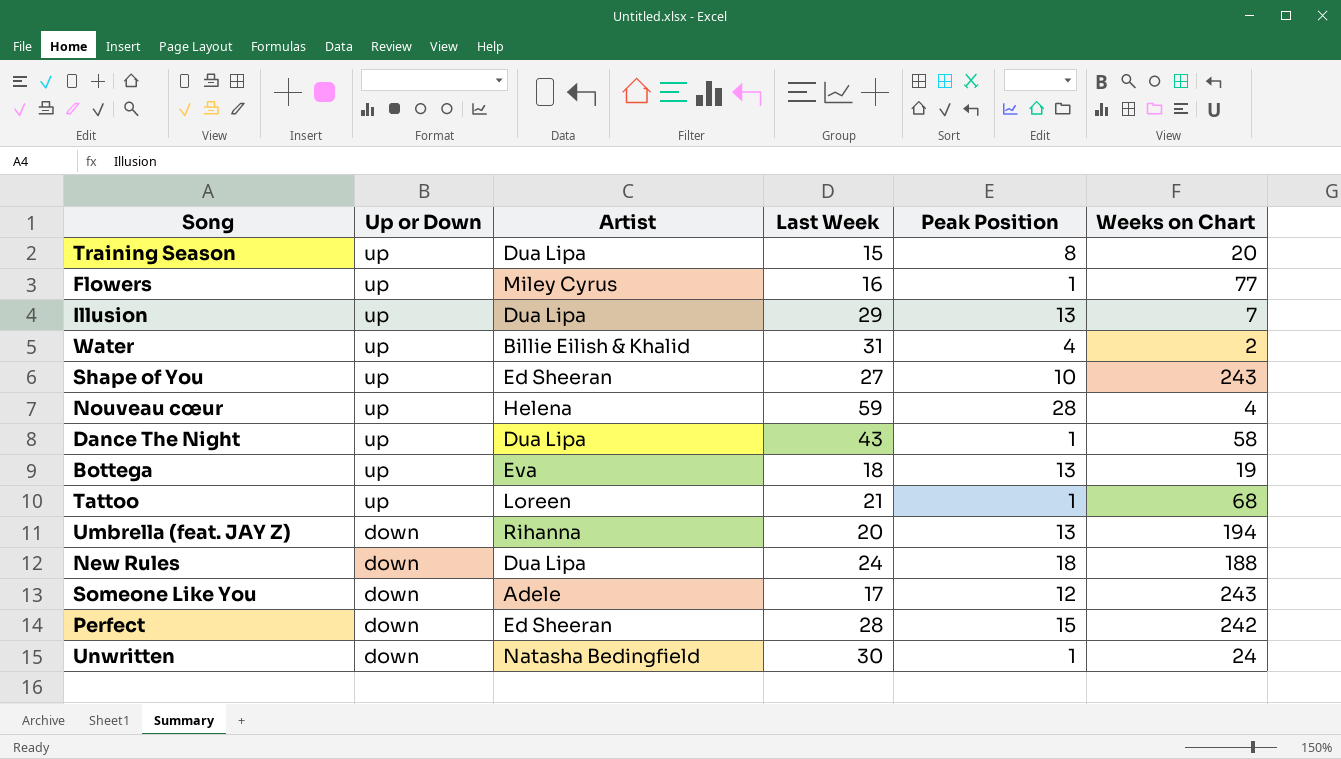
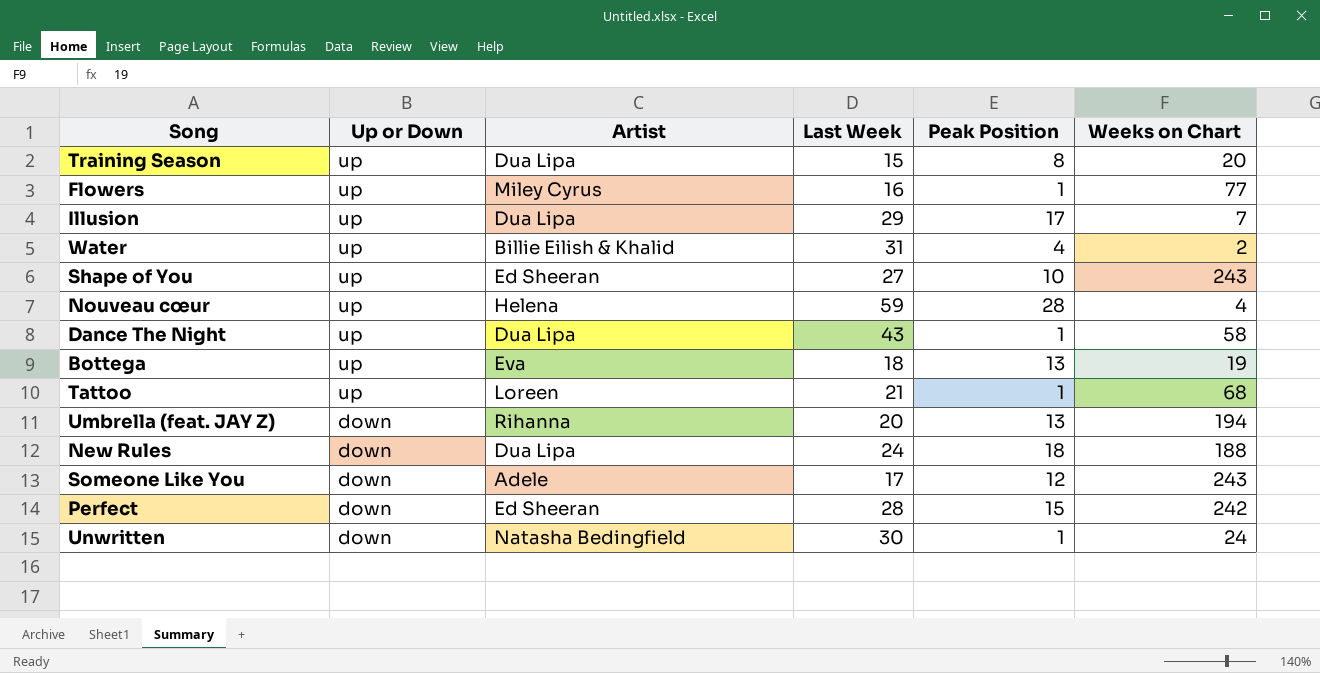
Illusion | Peak Position: 13 -> 17

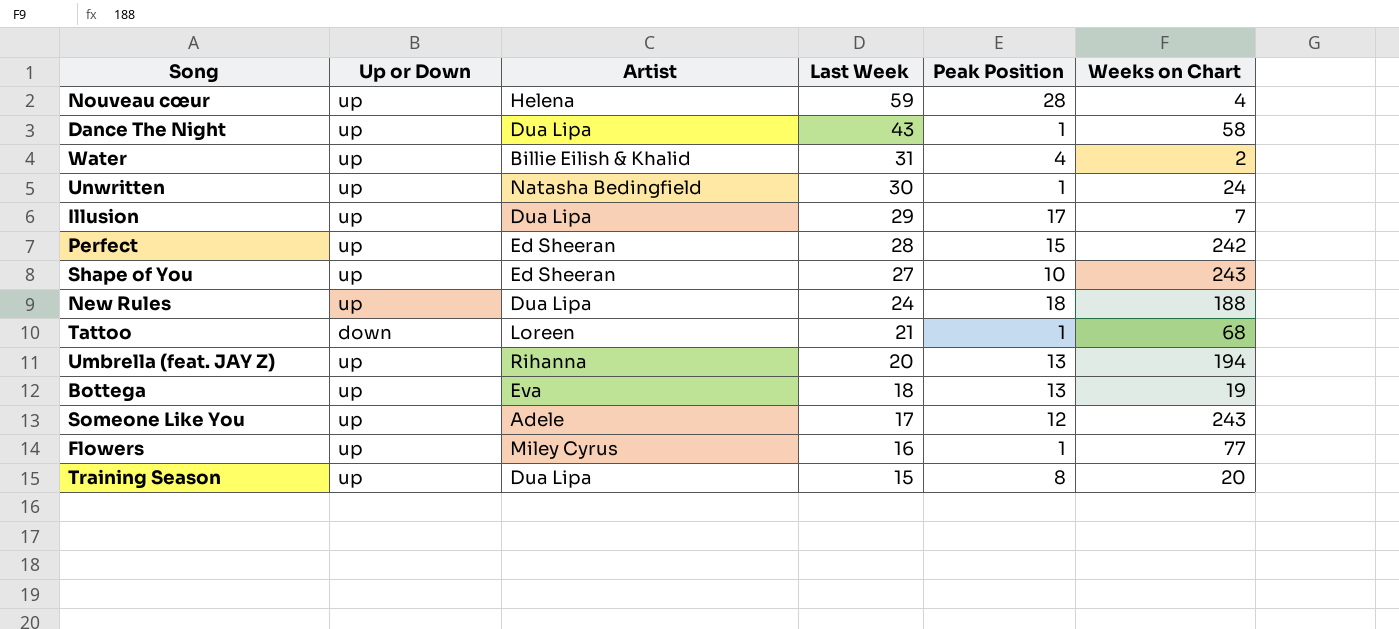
row order: Up or Down descending -> Last Week descending
Unwritten | Up or Down: down -> up
Perfect | Up or Down: down -> up
New Rules | Up or Down: down -> up
Tattoo | Up or Down: up -> down
Umbrella (feat. JAY Z) | Up or Down: down -> up
Someone Like You | Up or Down: down -> up

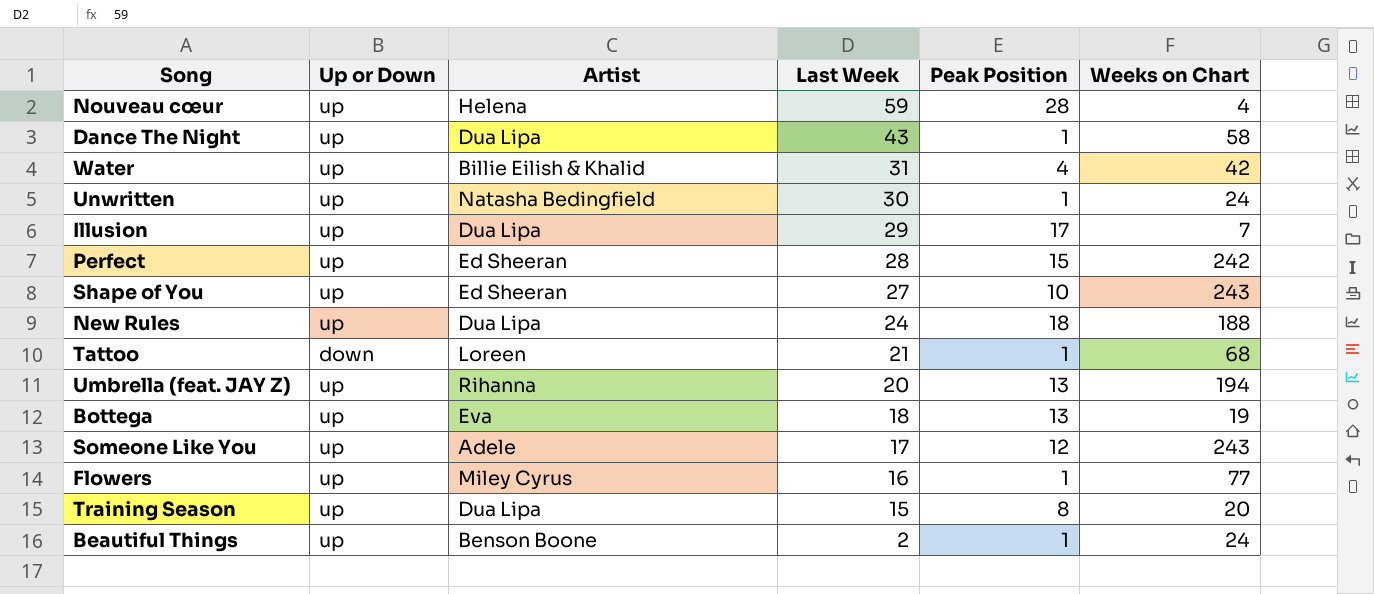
Water | Weeks on Chart: 2 -> 42
row Beautiful Things: none -> up | Benson Boone | 2 | 1 | 24

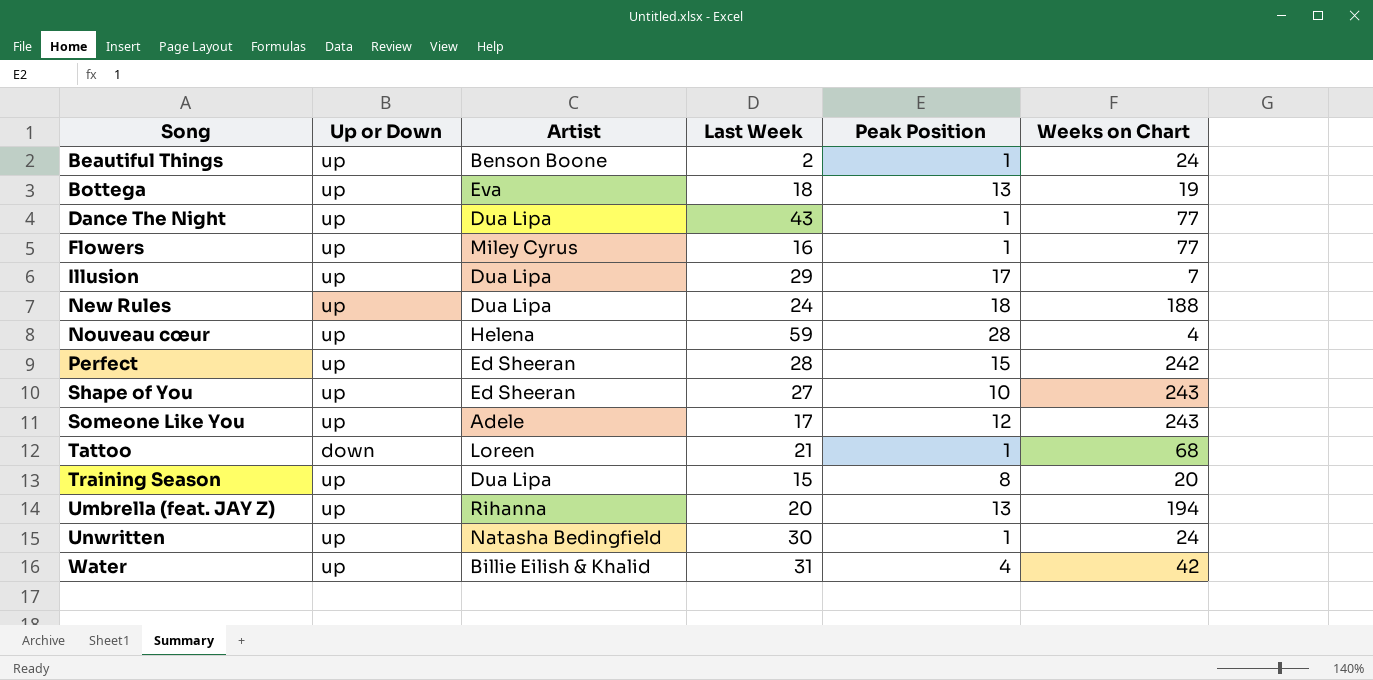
row order: Last Week descending -> Song ascending
Dance The Night | Weeks on Chart: 58 -> 77

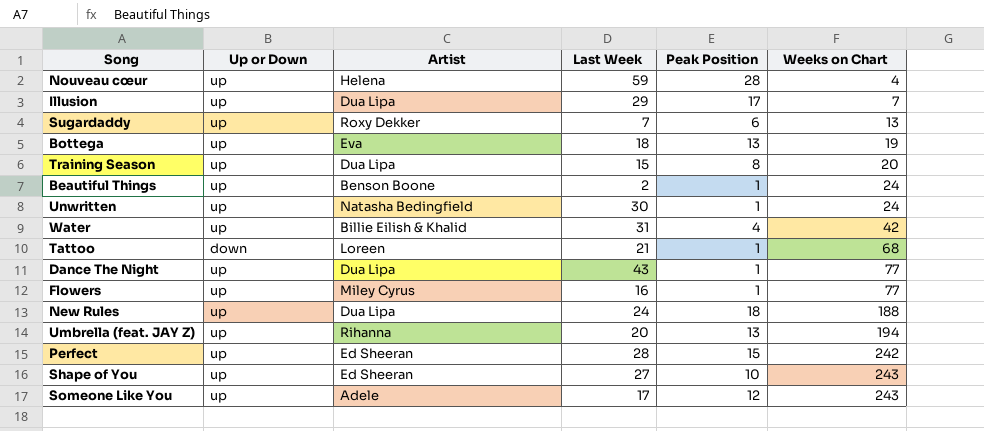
row order: Song ascending -> Weeks on Chart ascending
row Sugardaddy: none -> up | Roxy Dekker | 7 | 6 | 13

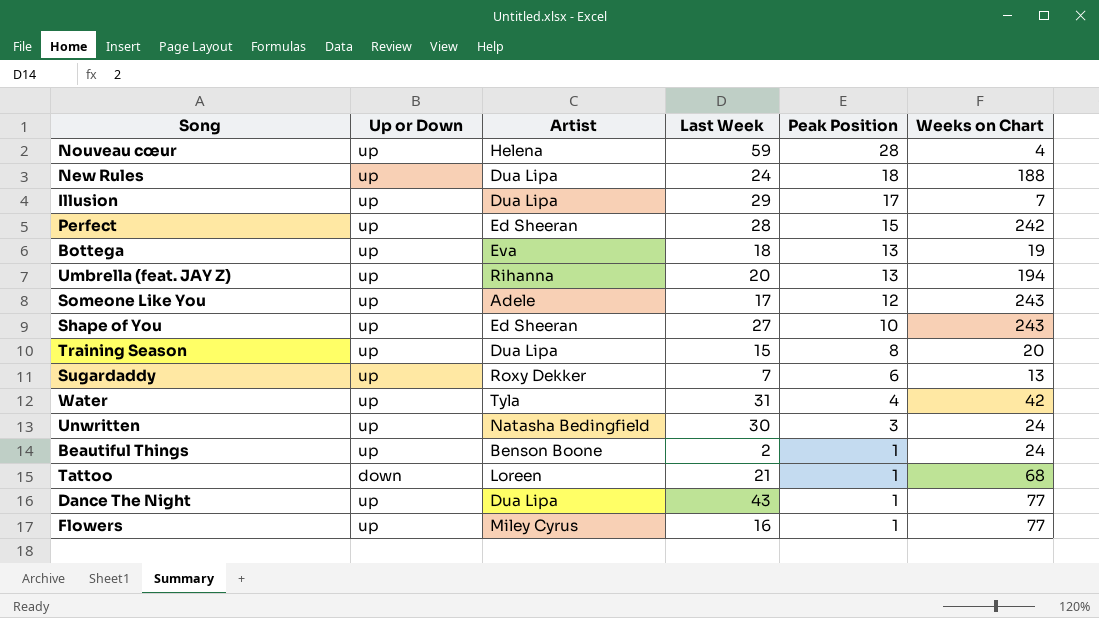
row order: Weeks on Chart ascending -> Peak Position descending
Water | Artist: Billie Eilish & Khalid -> Tyla
Unwritten | Peak Position: 1 -> 3

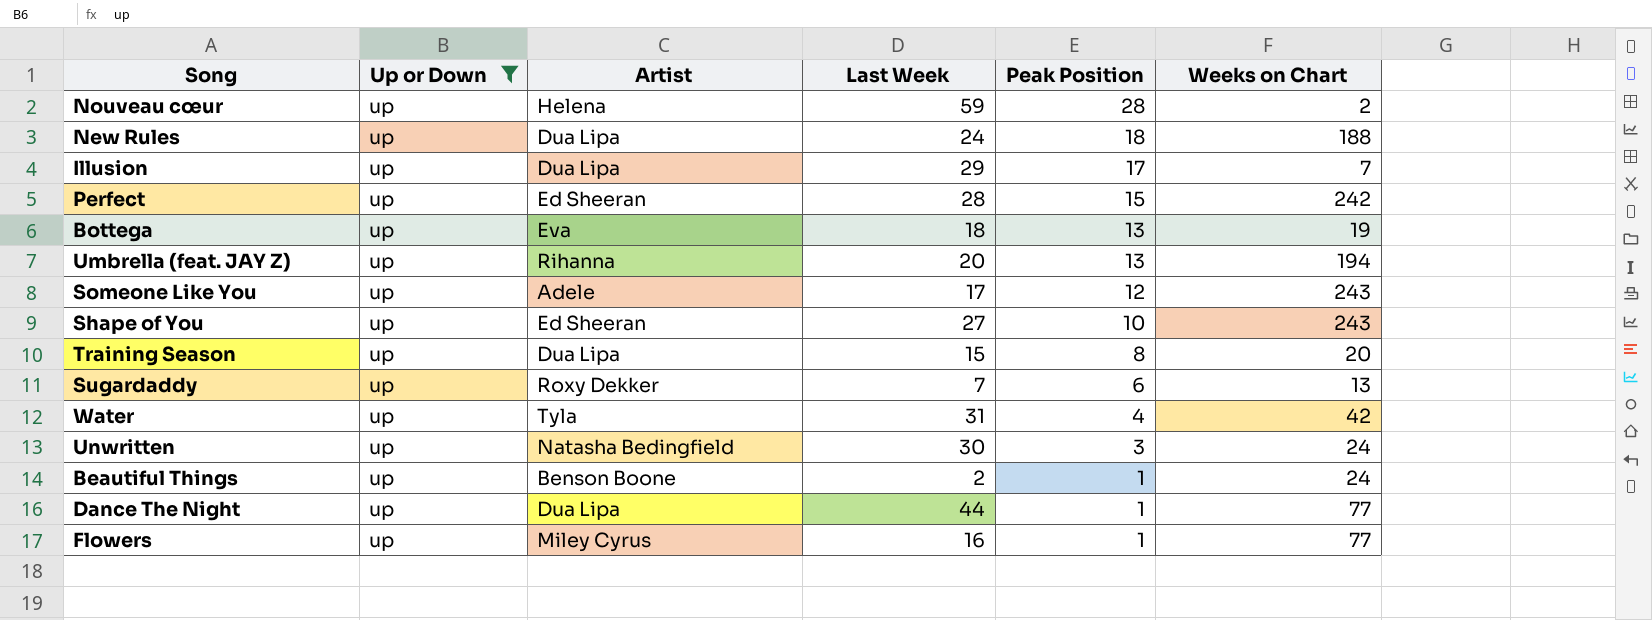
filter: none -> Up or Down = up
Nouveau cœur | Weeks on Chart: 4 -> 2
Dance The Night | Last Week: 43 -> 44

